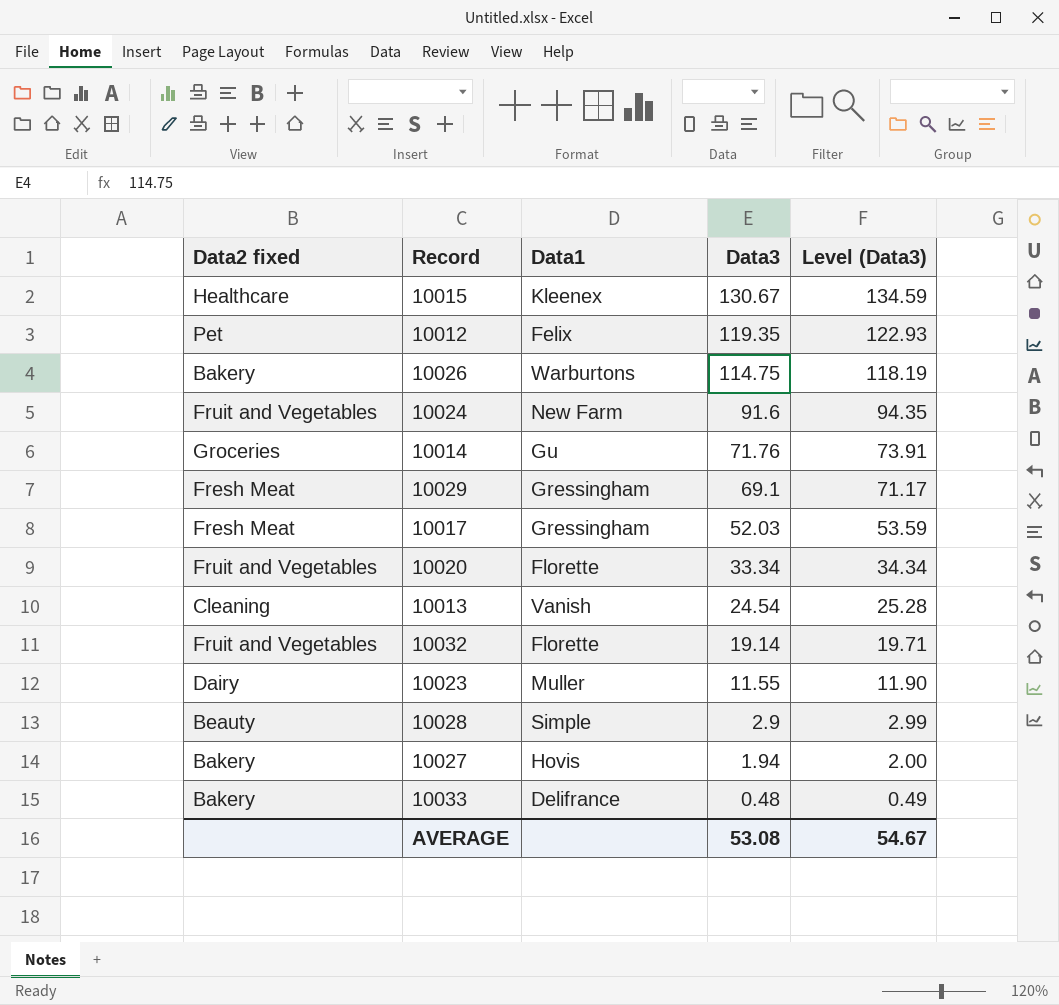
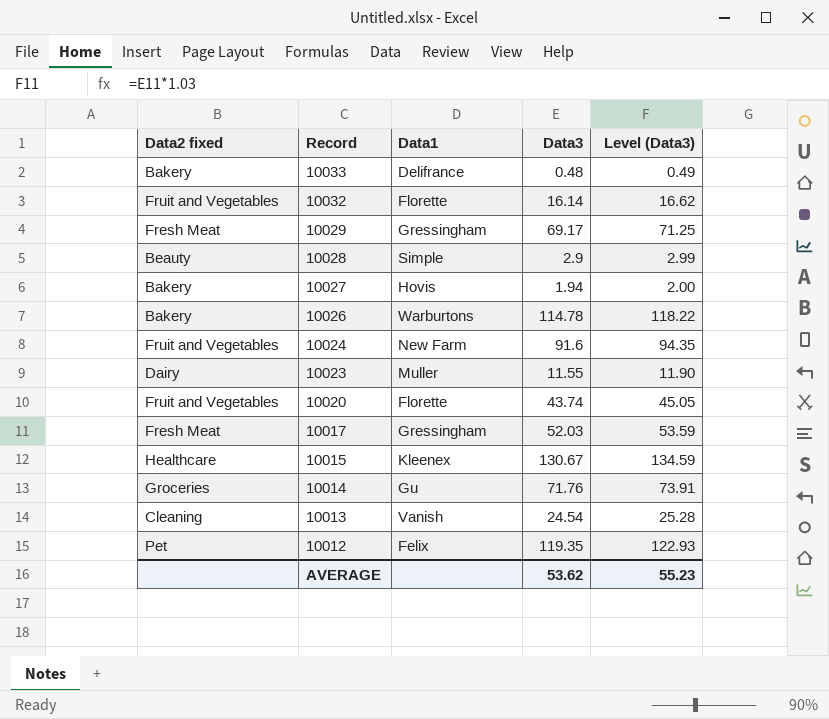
row order: Data3 descending -> Record descending
10032 | Data3: 19.14 -> 16.14
10032 | Level (Data3): 19.71 -> 16.62
10029 | Data3: 69.1 -> 69.17
10029 | Level (Data3): 71.17 -> 71.25
10026 | Data3: 114.75 -> 114.78
10026 | Level (Data3): 118.19 -> 118.22
10020 | Data3: 33.34 -> 43.74
10020 | Level (Data3): 34.34 -> 45.05
AVERAGE | Data3: 53.08 -> 53.62
AVERAGE | Level (Data3): 54.67 -> 55.23

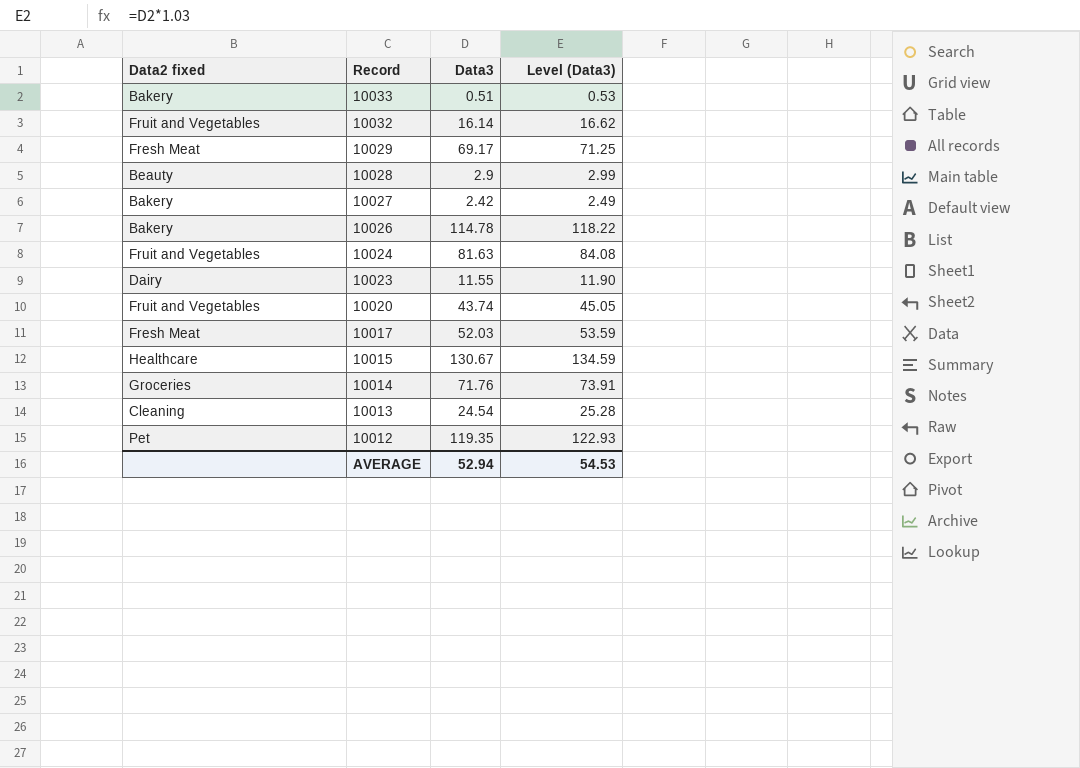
column Data1 | position: 3 -> none
10033 | Data3: 0.48 -> 0.51
10033 | Level (Data3): 0.49 -> 0.53
10027 | Data3: 1.94 -> 2.42
10027 | Level (Data3): 2.00 -> 2.49
10024 | Data3: 91.6 -> 81.63
10024 | Level (Data3): 94.35 -> 84.08
AVERAGE | Data3: 53.62 -> 52.94
AVERAGE | Level (Data3): 55.23 -> 54.53

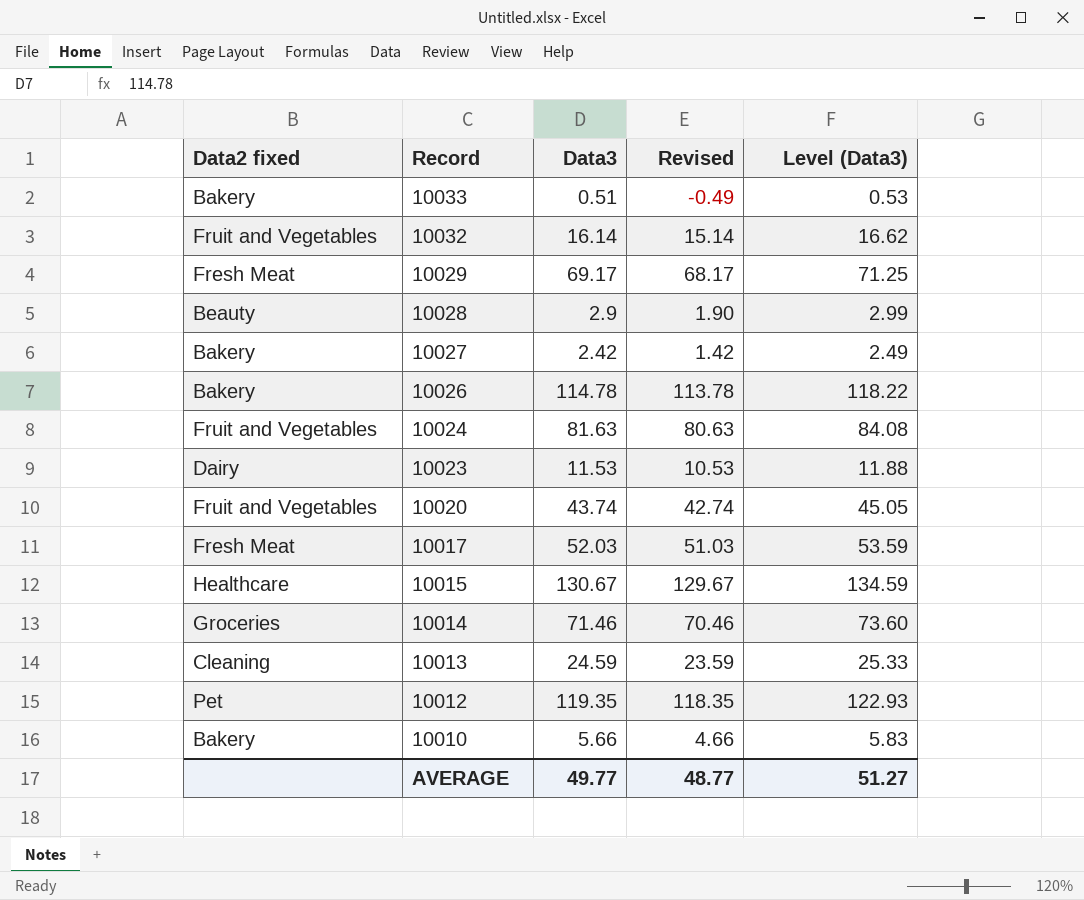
column Revised | formula: none -> [Data3] - 1
10023 | Data3: 11.55 -> 11.53
10023 | Level (Data3): 11.90 -> 11.88
10014 | Data3: 71.76 -> 71.46
10014 | Level (Data3): 73.91 -> 73.60
10013 | Data3: 24.54 -> 24.59
10013 | Level (Data3): 25.28 -> 25.33
row 10010: none -> Bakery | 5.66 | 4.66 | 5.83
AVERAGE | Data3: 52.94 -> 49.77
AVERAGE | Level (Data3): 54.53 -> 51.27

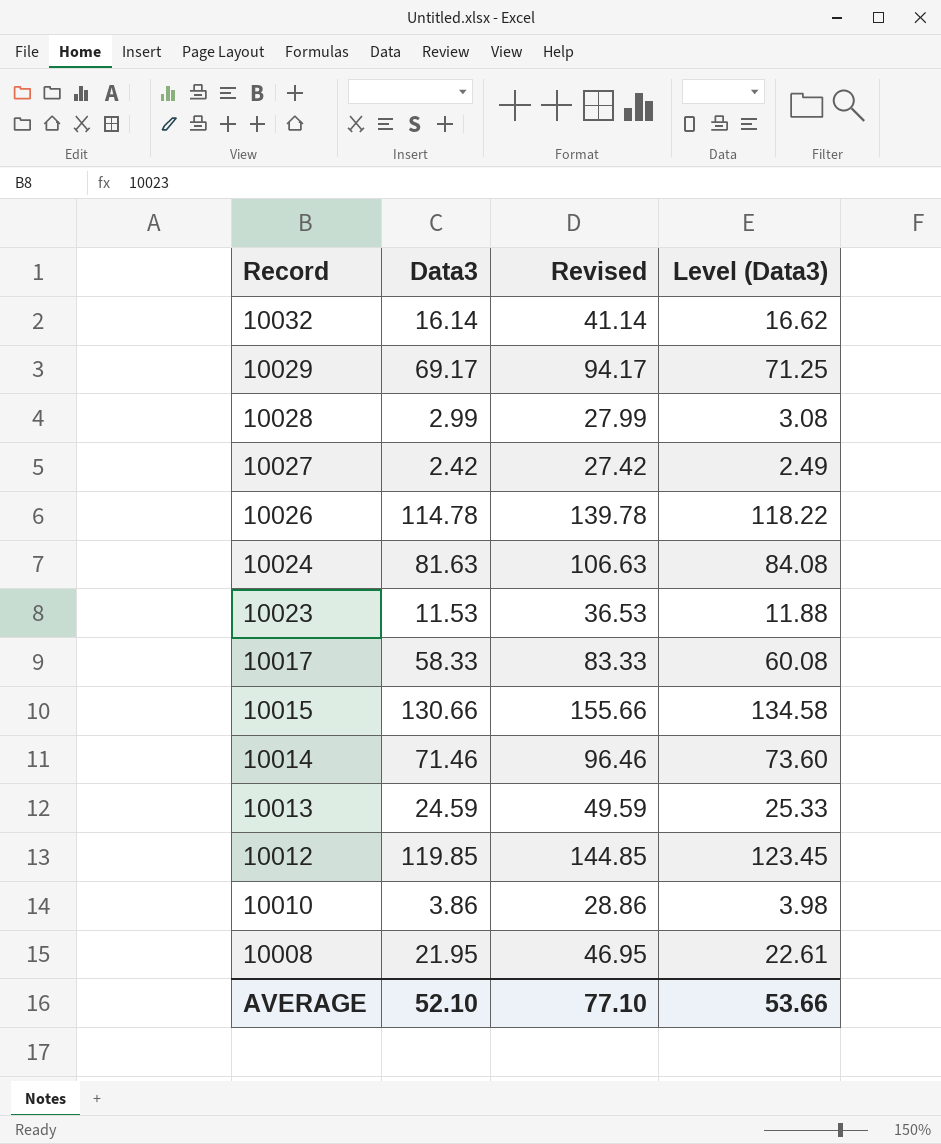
column Data2 fixed | position: 1 -> none
column Revised | formula: [Data3] - 1 -> [Data3] + 25
row 10033: Bakery | 0.51 | -0.49 | 0.53 -> none
row 10020: Fruit and Vegetables | 43.74 | 42.74 | 45.05 -> none
10028 | Data3: 2.9 -> 2.99
10028 | Level (Data3): 2.99 -> 3.08
10017 | Data3: 52.03 -> 58.33
10017 | Level (Data3): 53.59 -> 60.08
10015 | Data3: 130.67 -> 130.66
10015 | Level (Data3): 134.59 -> 134.58
10012 | Data3: 119.35 -> 119.85
10012 | Level (Data3): 122.93 -> 123.45
10010 | Data3: 5.66 -> 3.86
10010 | Level (Data3): 5.83 -> 3.98
row 10008: none -> 21.95 | 46.95 | 22.61
AVERAGE | Data3: 49.77 -> 52.10
AVERAGE | Revised: 48.77 -> 77.10
AVERAGE | Level (Data3): 51.27 -> 53.66

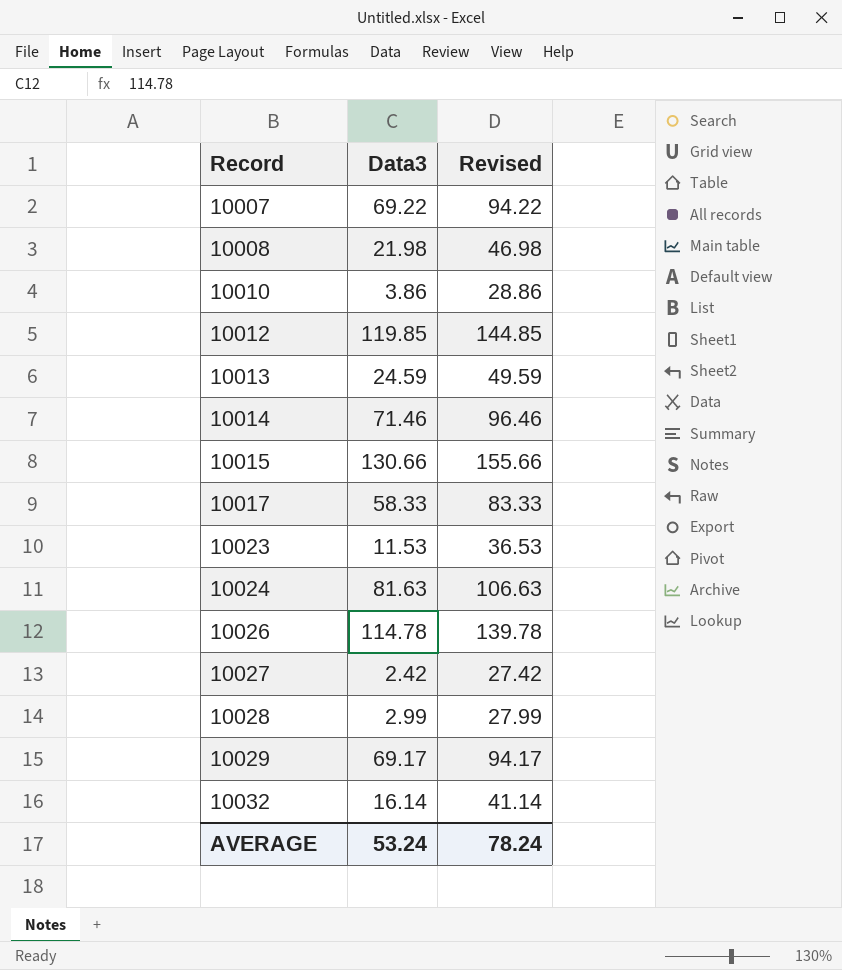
row order: Record descending -> Record ascending
column Level (Data3) | formula: [Data3] * 1.03 -> none
row 10007: none -> 69.22 | 94.22
10008 | Data3: 21.95 -> 21.98
10008 | Revised: 46.95 -> 46.98
AVERAGE | Data3: 52.10 -> 53.24
AVERAGE | Revised: 77.10 -> 78.24

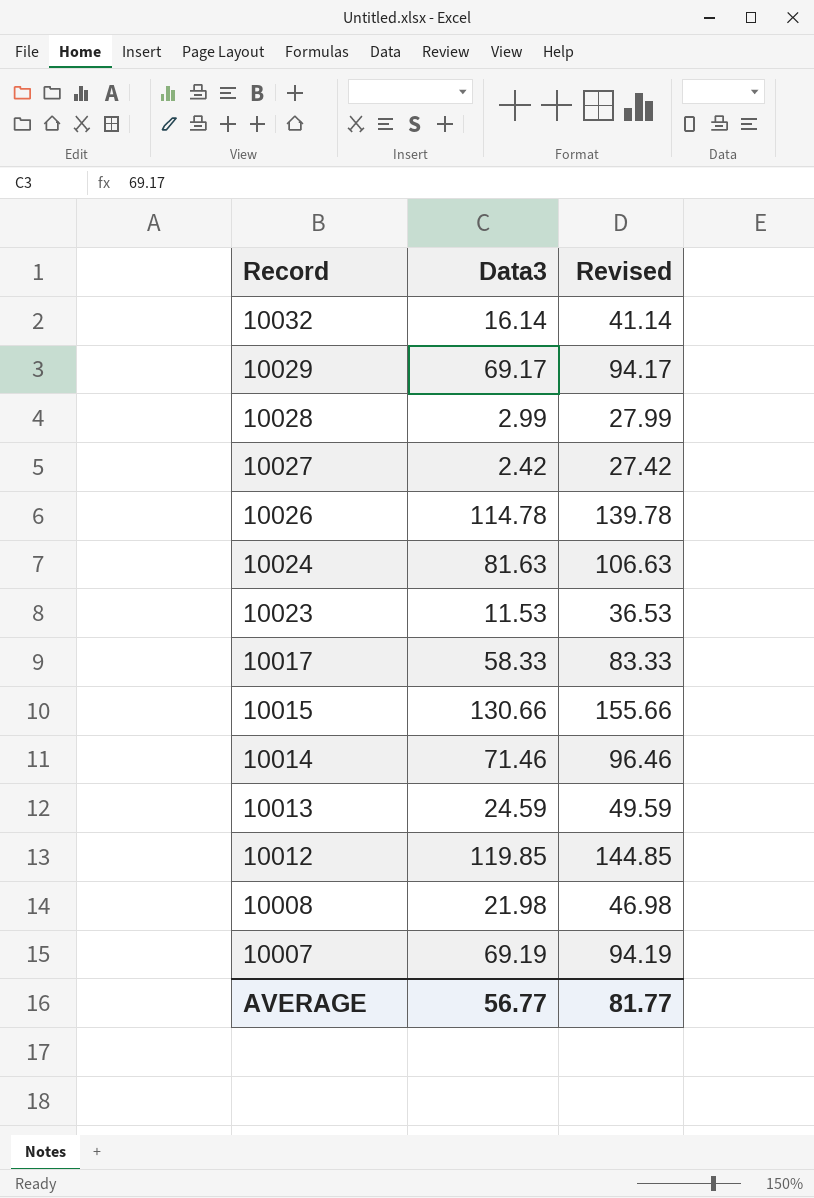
row order: Record ascending -> Record descending
row 10010: 3.86 | 28.86 -> none
10007 | Data3: 69.22 -> 69.19
10007 | Revised: 94.22 -> 94.19
AVERAGE | Data3: 53.24 -> 56.77
AVERAGE | Revised: 78.24 -> 81.77

